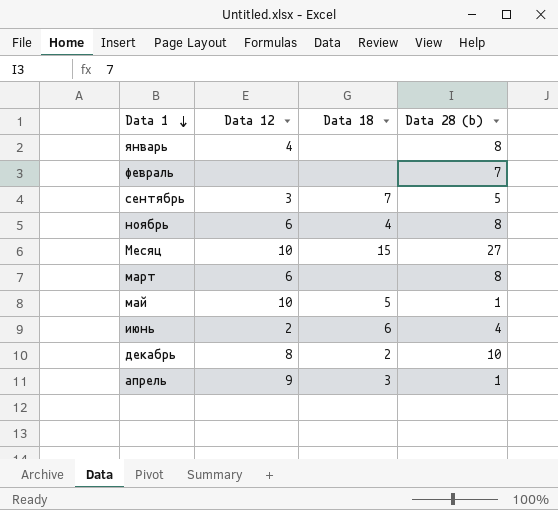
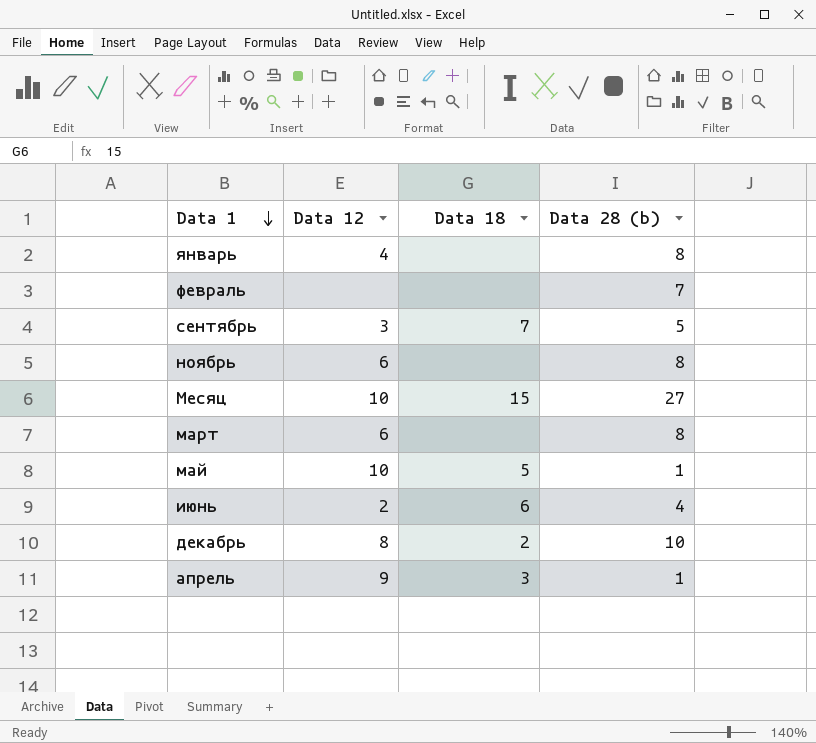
ноябрь | Data 18: 4 -> none

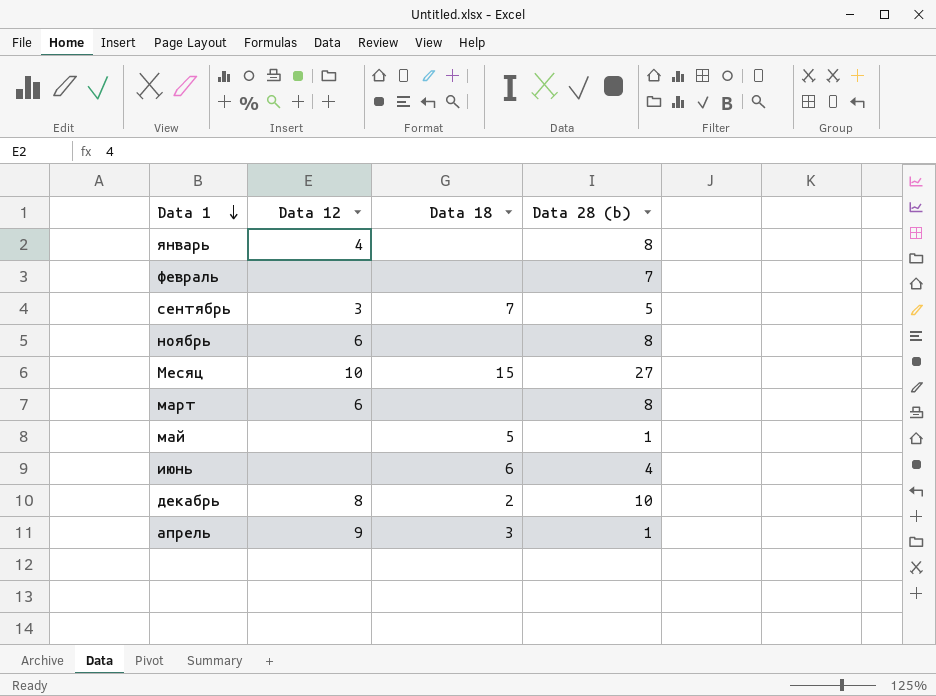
май | Data 12: 10 -> none
июнь | Data 12: 2 -> none

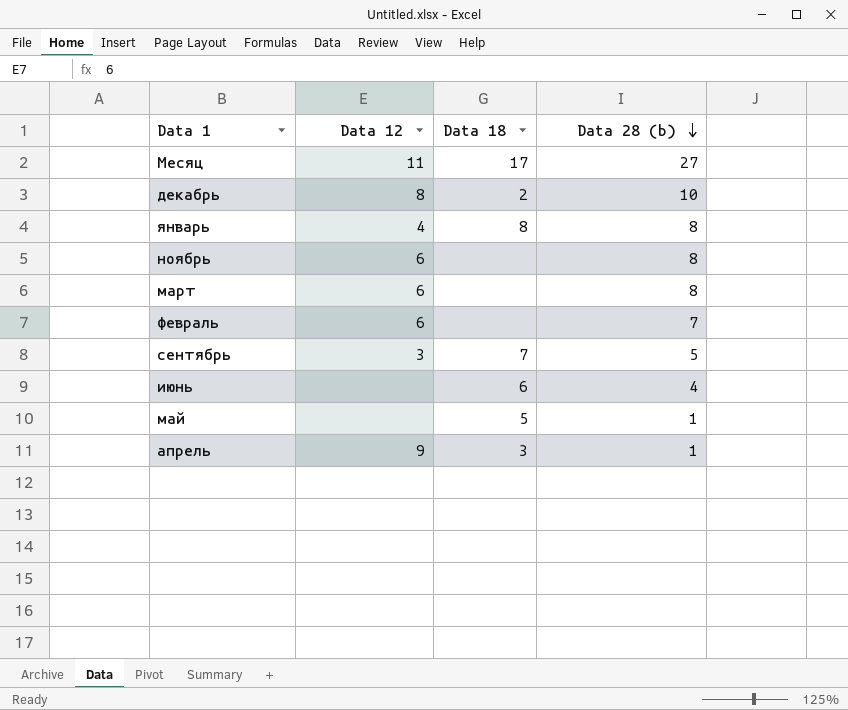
row order: Data 1 descending -> Data 28 (b) descending
Месяц | Data 12: 10 -> 11
Месяц | Data 18: 15 -> 17
январь | Data 18: none -> 8
февраль | Data 12: none -> 6

